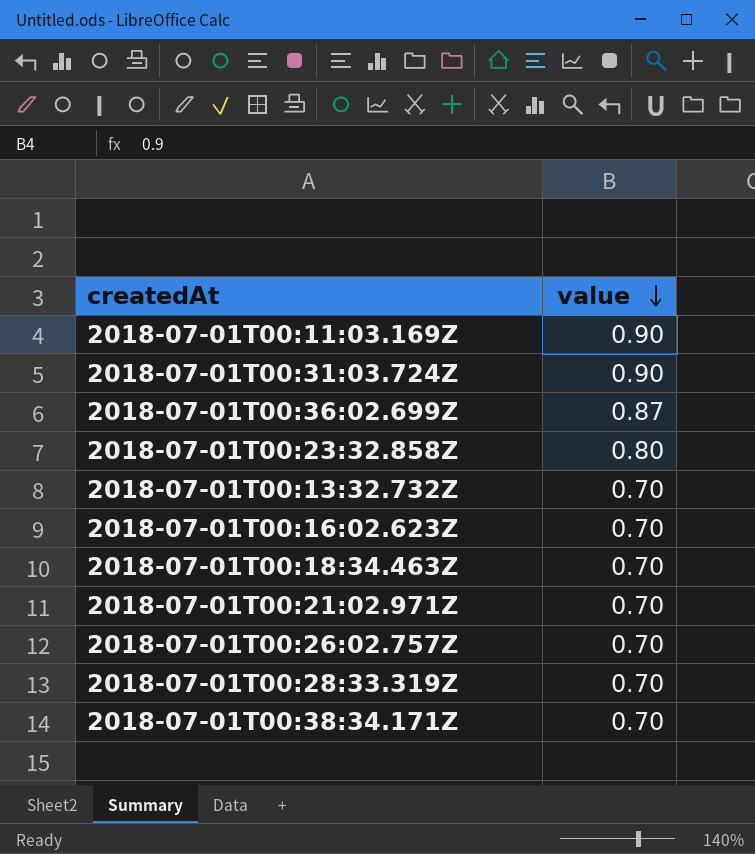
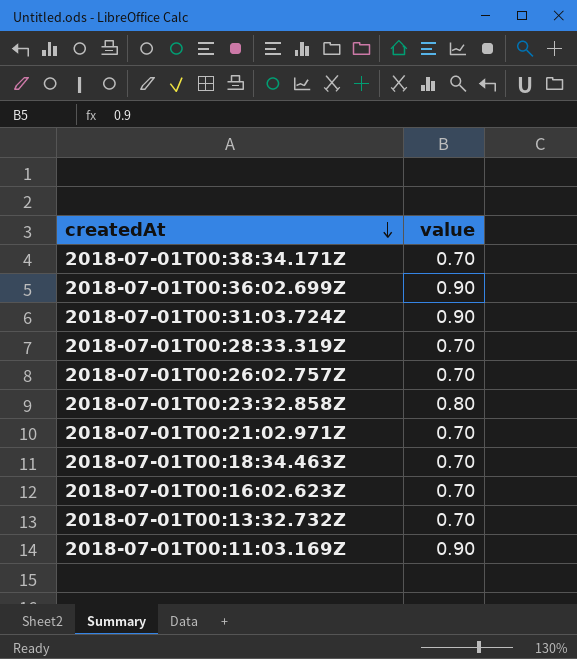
row order: value descending -> createdAt descending
2018-07-01T00:36:02.699Z | value: 0.87 -> 0.90

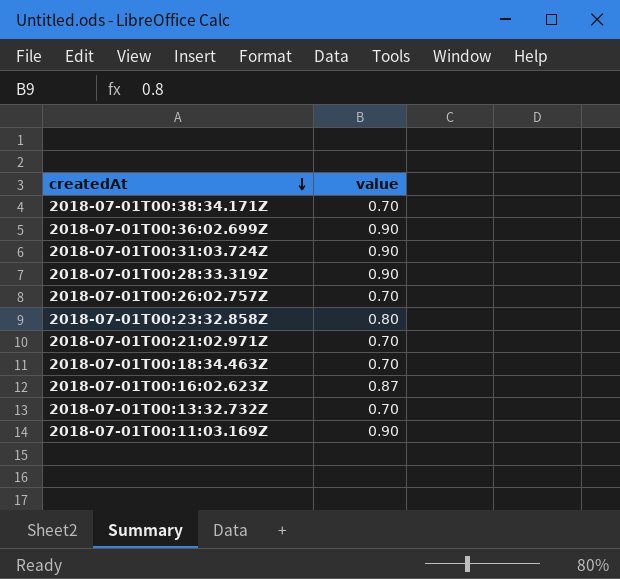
2018-07-01T00:28:33.319Z | value: 0.70 -> 0.90
2018-07-01T00:16:02.623Z | value: 0.70 -> 0.87

